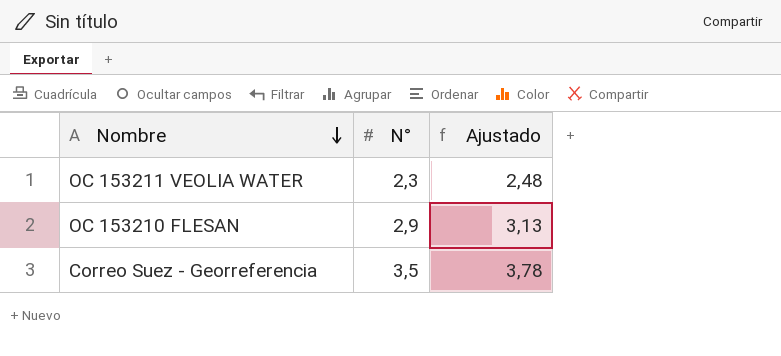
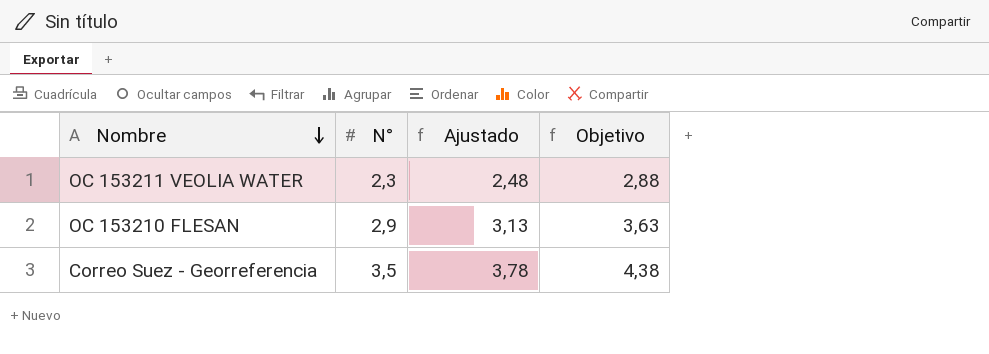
column Objetivo | formula: none -> [N°] * 1,25

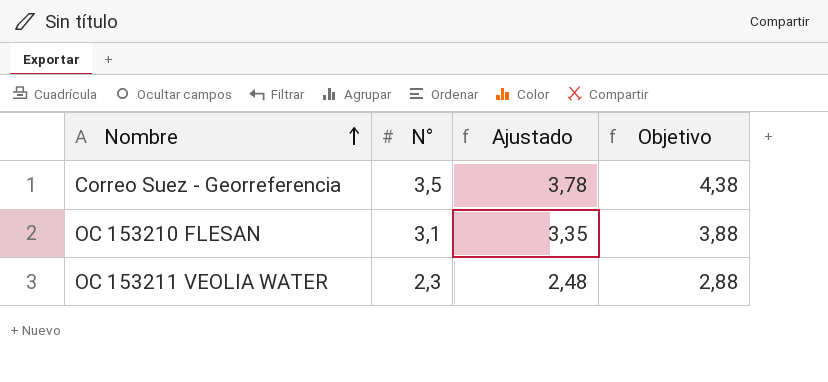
row order: Nombre descending -> Nombre ascending
OC 153210 FLESAN | N°: 2,9 -> 3,1
OC 153210 FLESAN | Ajustado: 3,13 -> 3,35
OC 153210 FLESAN | Objetivo: 3,63 -> 3,88

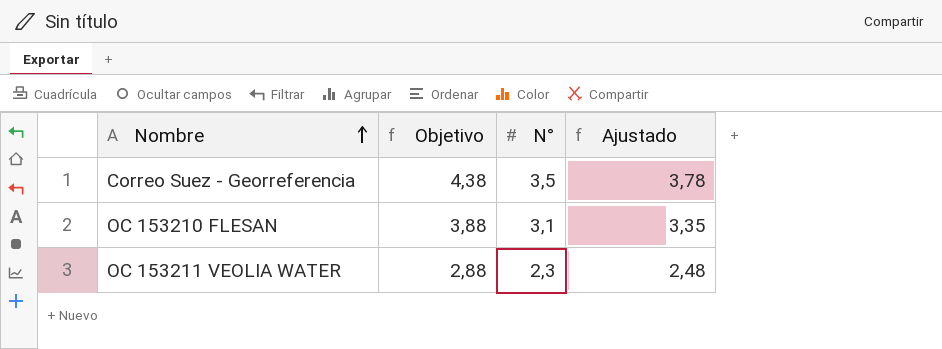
column Objetivo | position: 4 -> 2

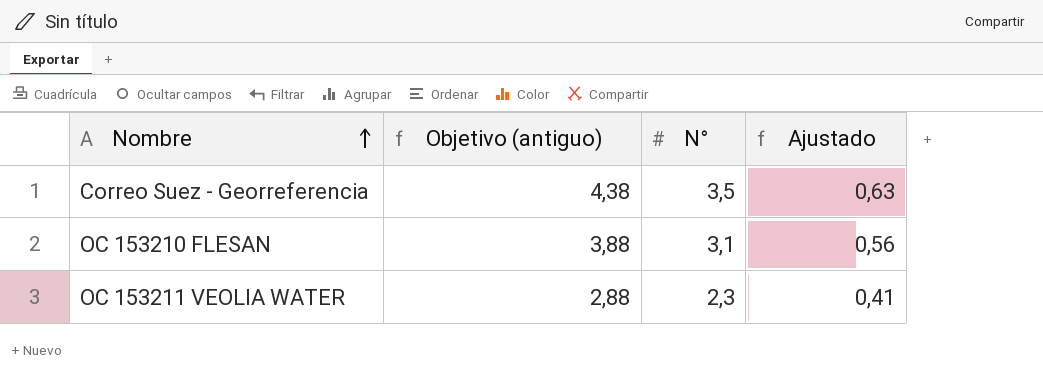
column name: Objetivo -> Objetivo (antiguo)
column Ajustado | formula: [N°] * 1,08 -> [N°] * 0,18

